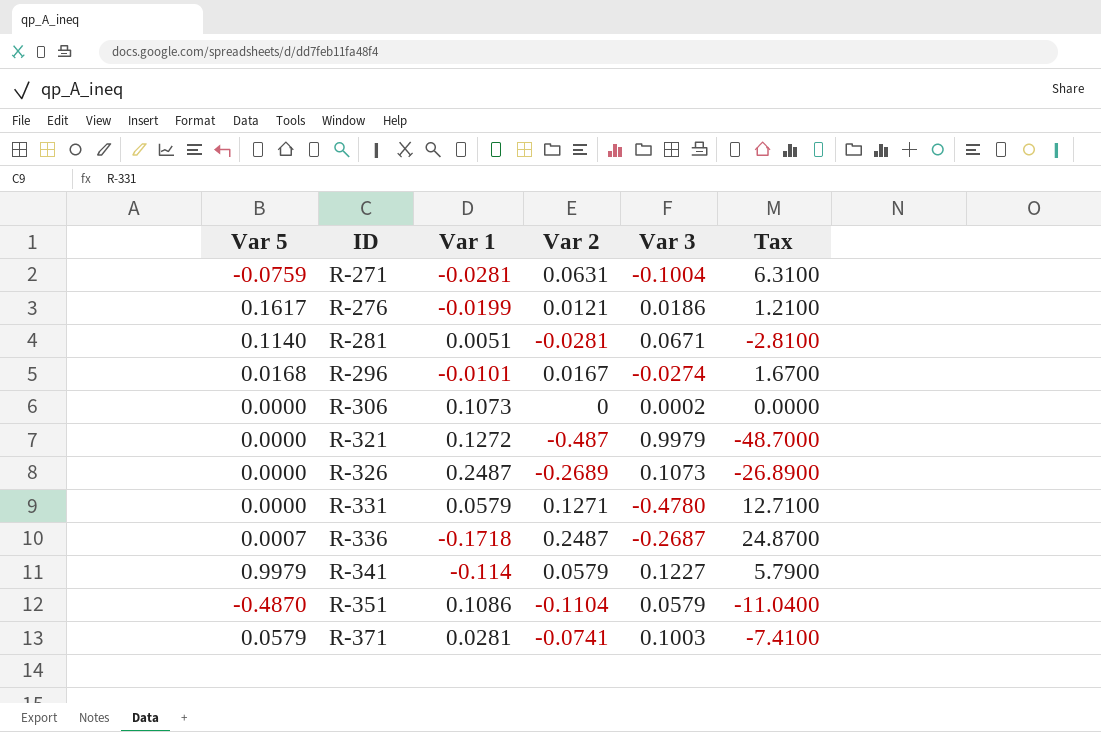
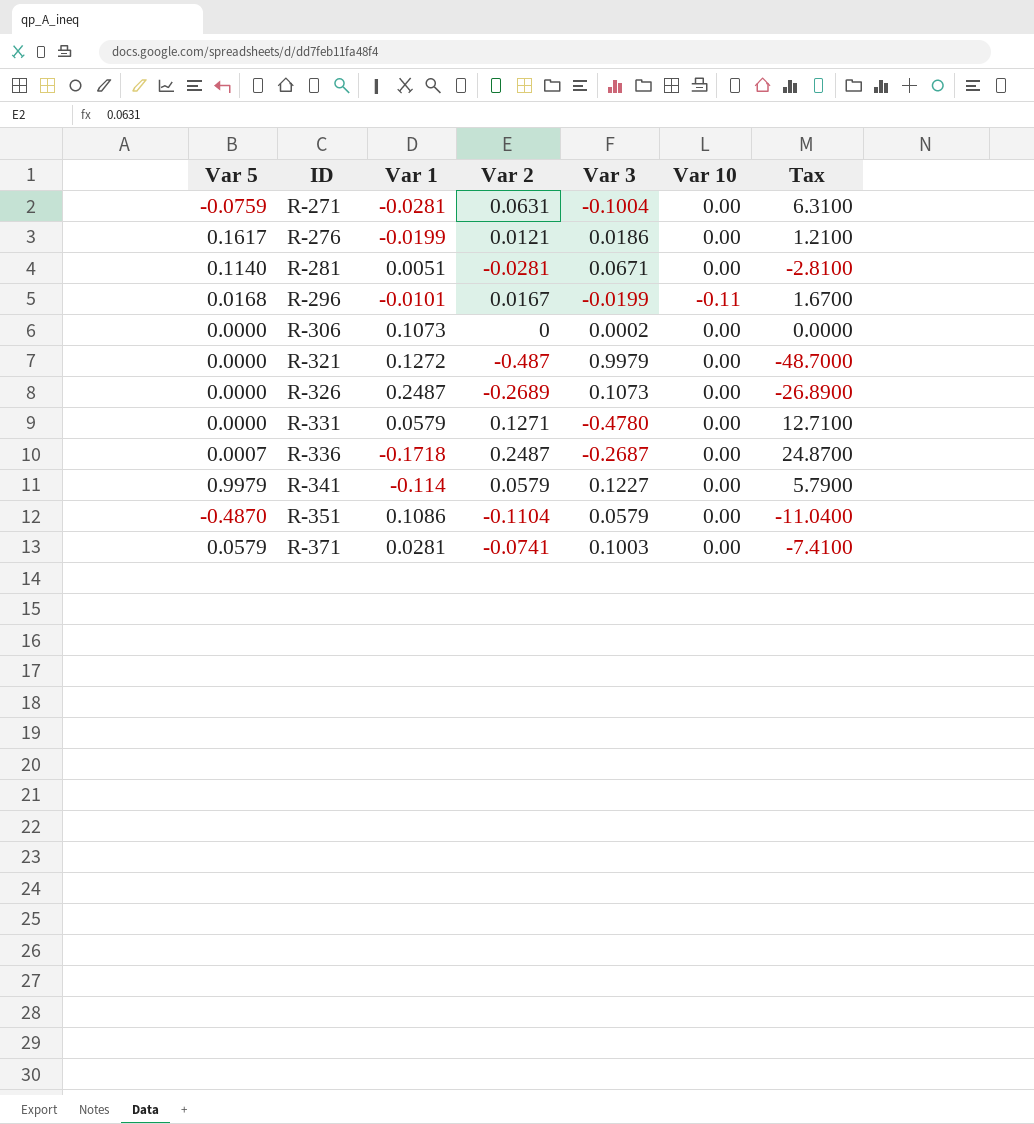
column Var 10 | position: none -> 6
R-296 | Var 3: -0.0274 -> -0.0199

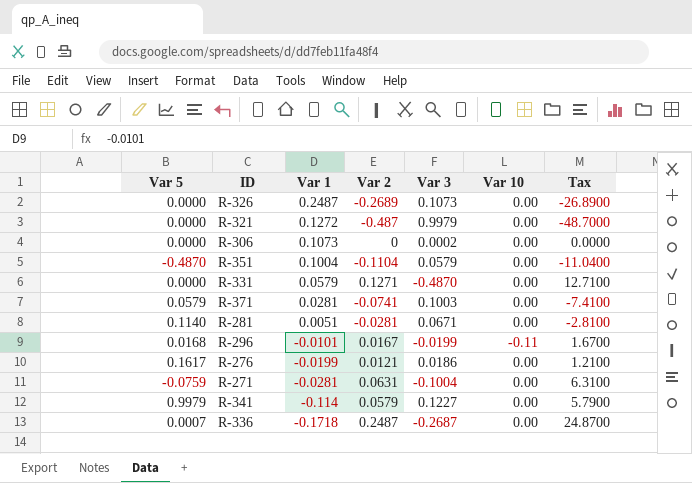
row order: ID ascending -> Var 1 descending
R-351 | Var 1: 0.1086 -> 0.1004
R-331 | Var 3: -0.4780 -> -0.4870

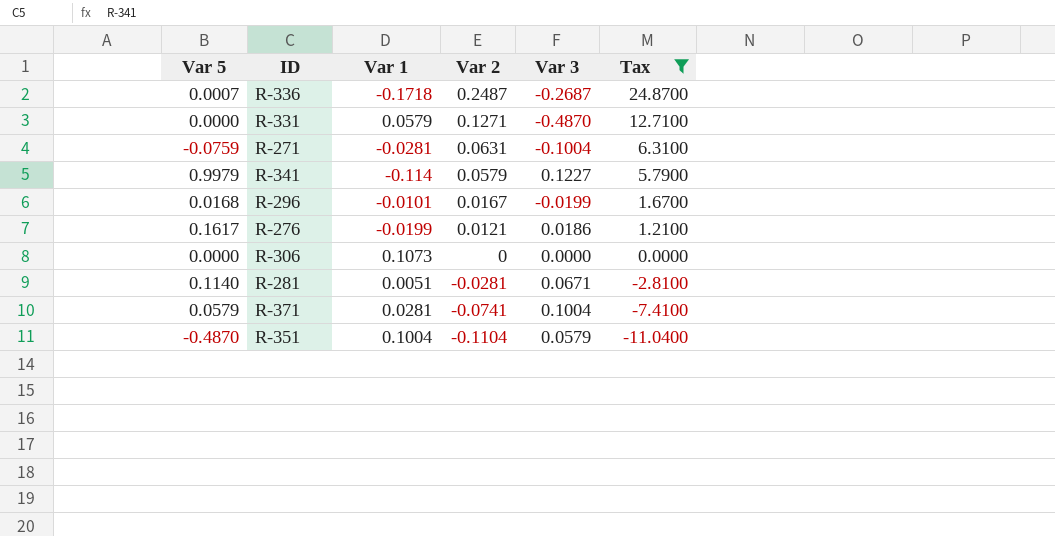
filter: none -> Tax >= -11.0400
row order: Var 1 descending -> Var 2 descending
column Var 10 | position: 6 -> none
R-306 | Var 3: 0.0002 -> 0.0000
R-371 | Var 3: 0.1003 -> 0.1004

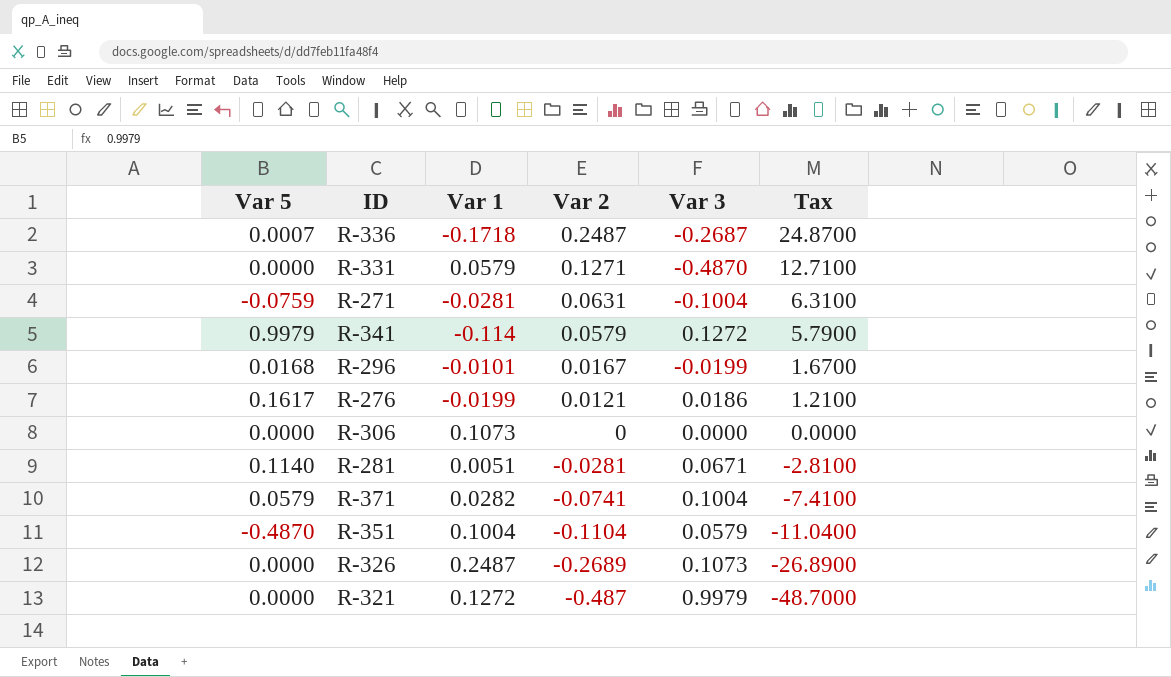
filter: Tax >= -11.0400 -> none
R-341 | Var 3: 0.1227 -> 0.1272
R-371 | Var 1: 0.0281 -> 0.0282

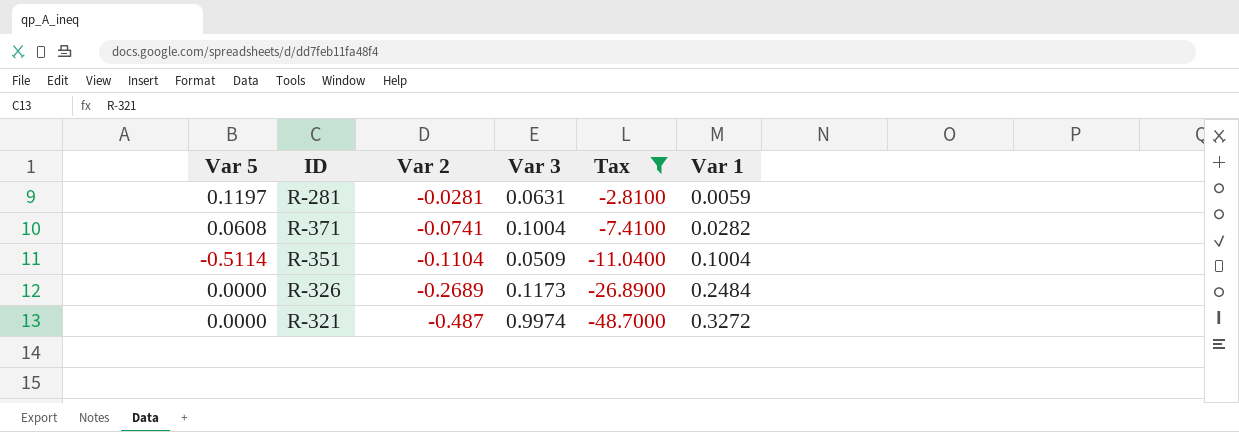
filter: none -> Tax <= -2.8100
column Var 1 | position: 3 -> 6
R-281 | Var 5: 0.1140 -> 0.1197
R-281 | Var 3: 0.0671 -> 0.0631
R-281 | Var 1: 0.0051 -> 0.0059
R-371 | Var 5: 0.0579 -> 0.0608
R-351 | Var 5: -0.4870 -> -0.5114
R-351 | Var 3: 0.0579 -> 0.0509
R-326 | Var 3: 0.1073 -> 0.1173
R-326 | Var 1: 0.2487 -> 0.2484
R-321 | Var 3: 0.9979 -> 0.9974
R-321 | Var 1: 0.1272 -> 0.3272

